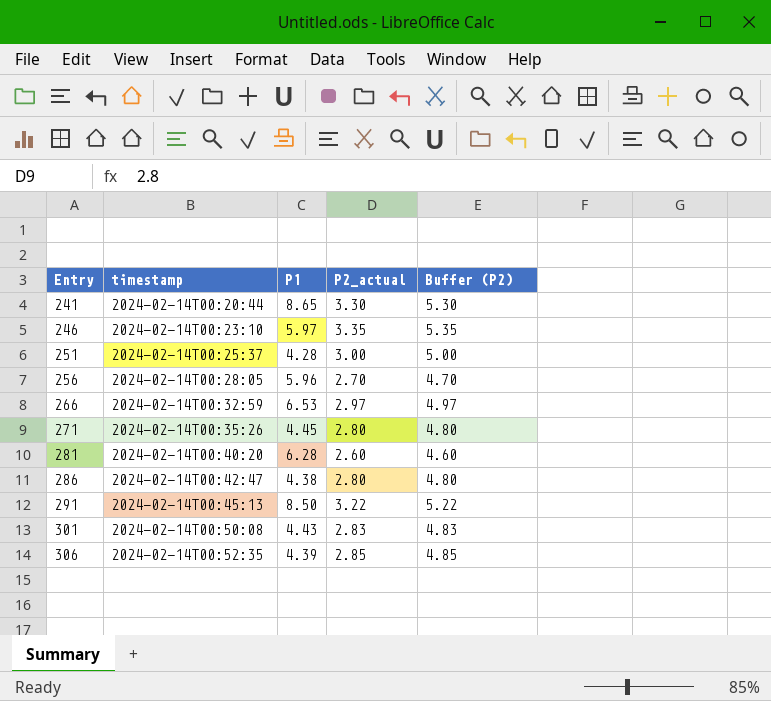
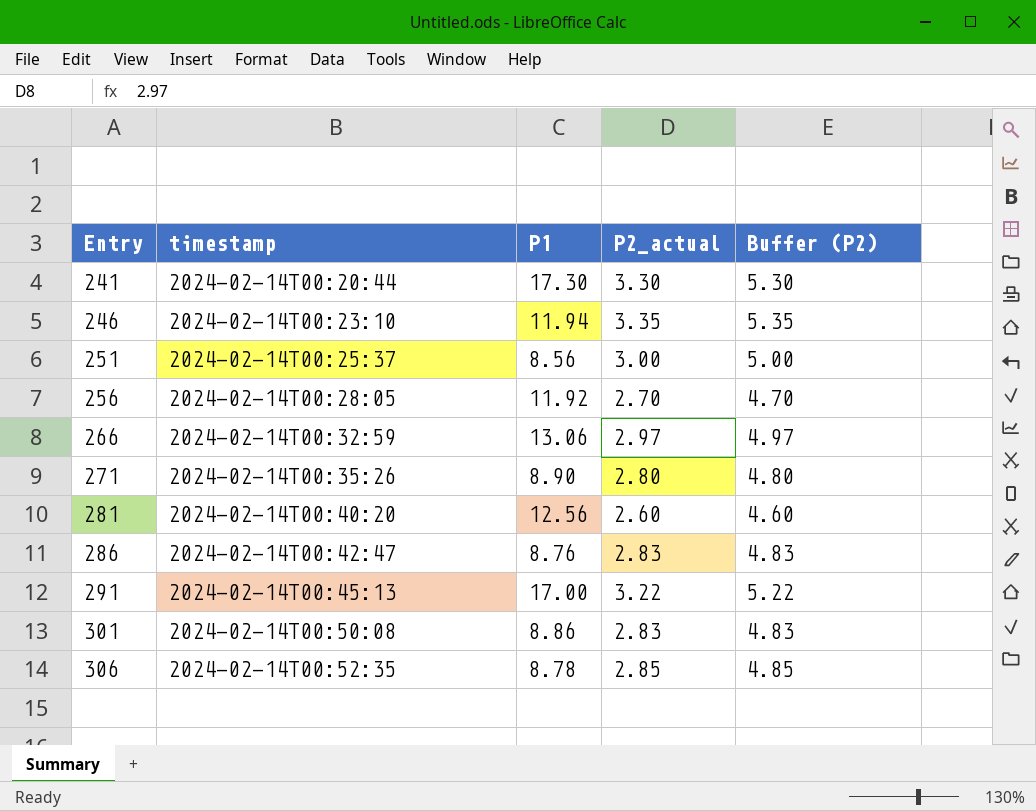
241 | P1: 8.65 -> 17.30
246 | P1: 5.97 -> 11.94
251 | P1: 4.28 -> 8.56
256 | P1: 5.96 -> 11.92
266 | P1: 6.53 -> 13.06
271 | P1: 4.45 -> 8.90
281 | P1: 6.28 -> 12.56
286 | P1: 4.38 -> 8.76
286 | P2_actual: 2.80 -> 2.83
286 | Buffer (P2): 4.80 -> 4.83
291 | P1: 8.50 -> 17.00
301 | P1: 4.43 -> 8.86
306 | P1: 4.39 -> 8.78

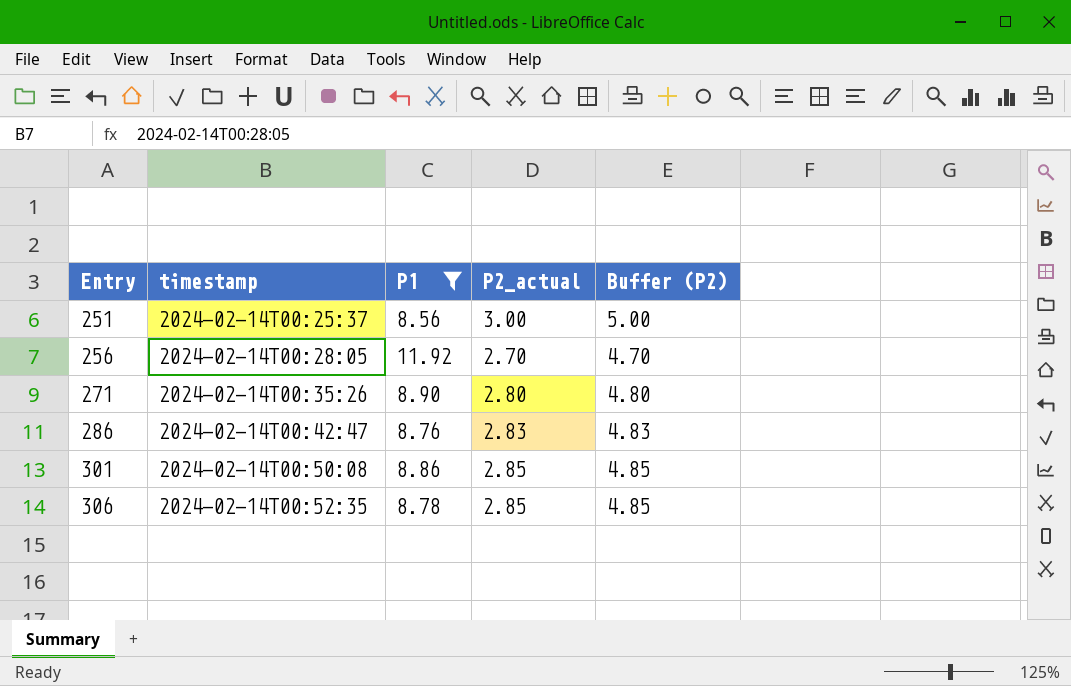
filter: none -> P1 <= 11.92
301 | P2_actual: 2.83 -> 2.85
301 | Buffer (P2): 4.83 -> 4.85

